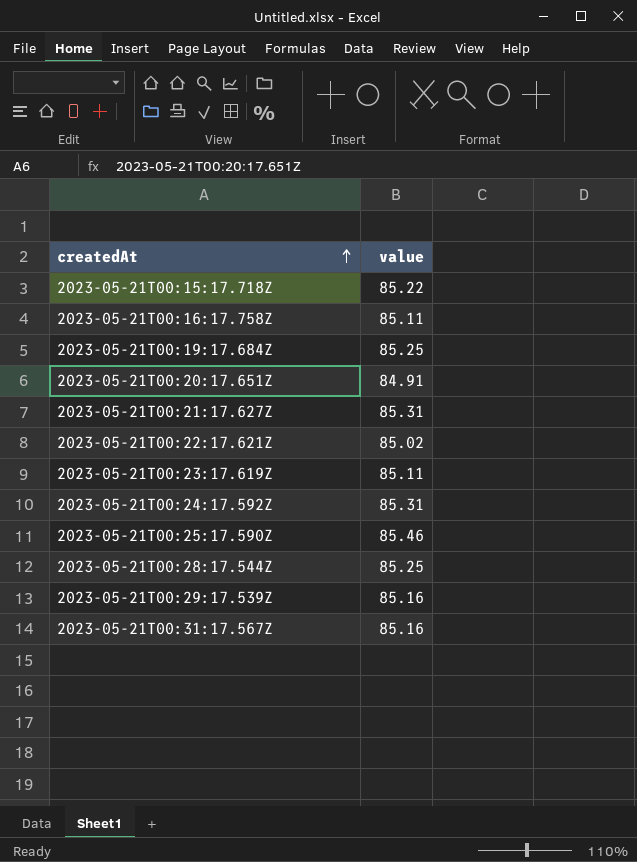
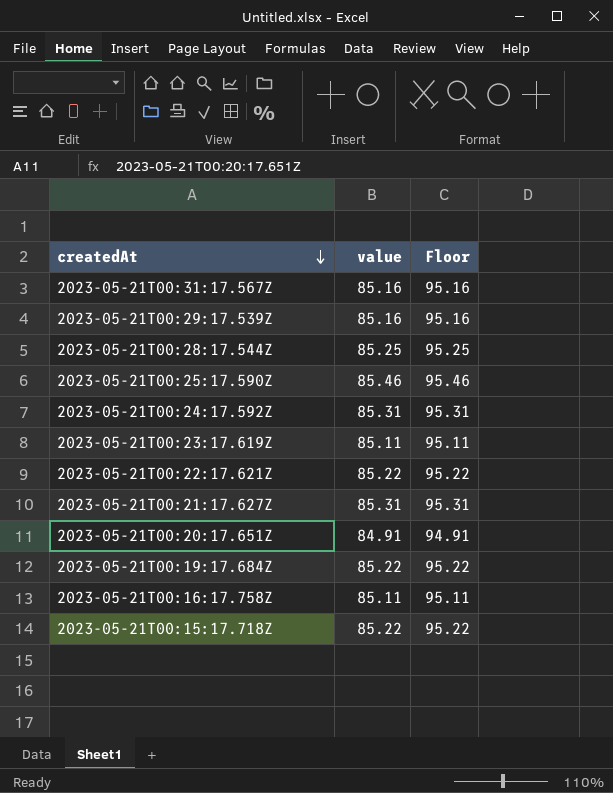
row order: createdAt ascending -> createdAt descending
column Floor | formula: none -> [value] + 10
2023-05-21T00:22:17.621Z | value: 85.02 -> 85.22
2023-05-21T00:19:17.684Z | value: 85.25 -> 85.22

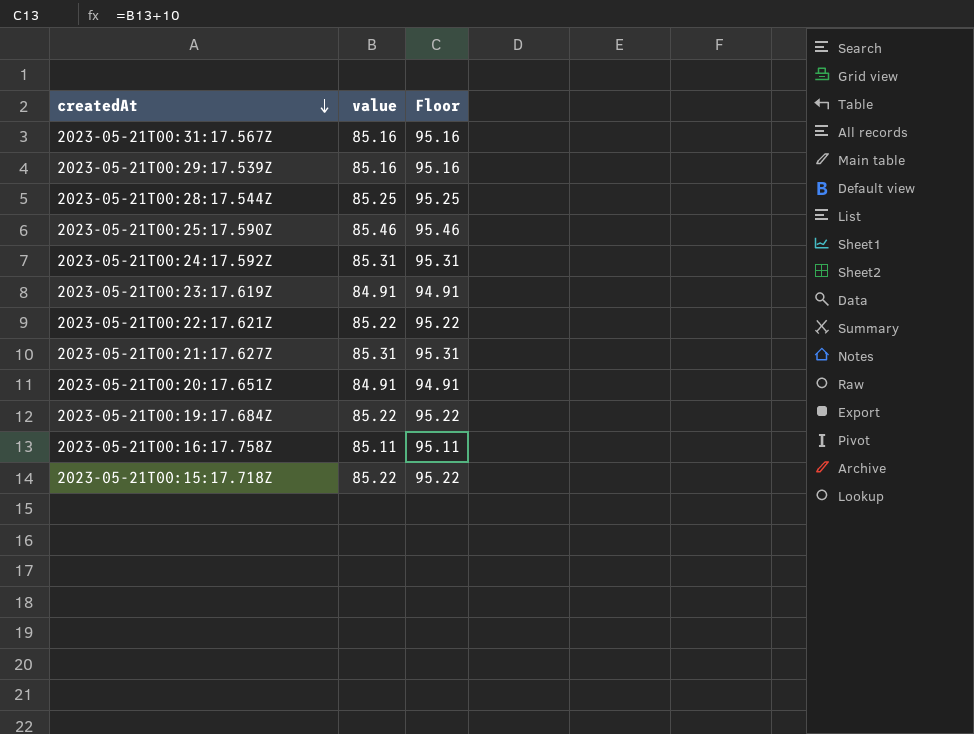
2023-05-21T00:23:17.619Z | value: 85.11 -> 84.91
2023-05-21T00:23:17.619Z | Floor: 95.11 -> 94.91

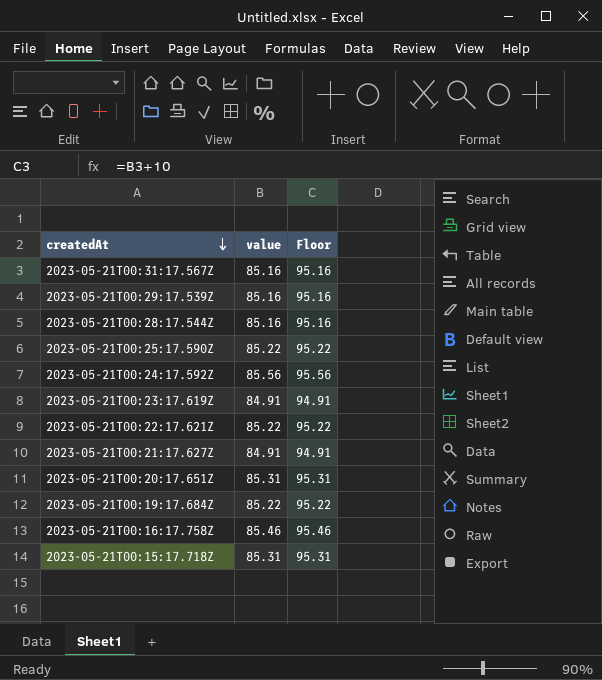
2023-05-21T00:28:17.544Z | value: 85.25 -> 85.16
2023-05-21T00:28:17.544Z | Floor: 95.25 -> 95.16
2023-05-21T00:25:17.590Z | value: 85.46 -> 85.22
2023-05-21T00:25:17.590Z | Floor: 95.46 -> 95.22
2023-05-21T00:24:17.592Z | value: 85.31 -> 85.56
2023-05-21T00:24:17.592Z | Floor: 95.31 -> 95.56
2023-05-21T00:21:17.627Z | value: 85.31 -> 84.91
2023-05-21T00:21:17.627Z | Floor: 95.31 -> 94.91
2023-05-21T00:20:17.651Z | value: 84.91 -> 85.31
2023-05-21T00:20:17.651Z | Floor: 94.91 -> 95.31
2023-05-21T00:16:17.758Z | value: 85.11 -> 85.46
2023-05-21T00:16:17.758Z | Floor: 95.11 -> 95.46
2023-05-21T00:15:17.718Z | value: 85.22 -> 85.31
2023-05-21T00:15:17.718Z | Floor: 95.22 -> 95.31

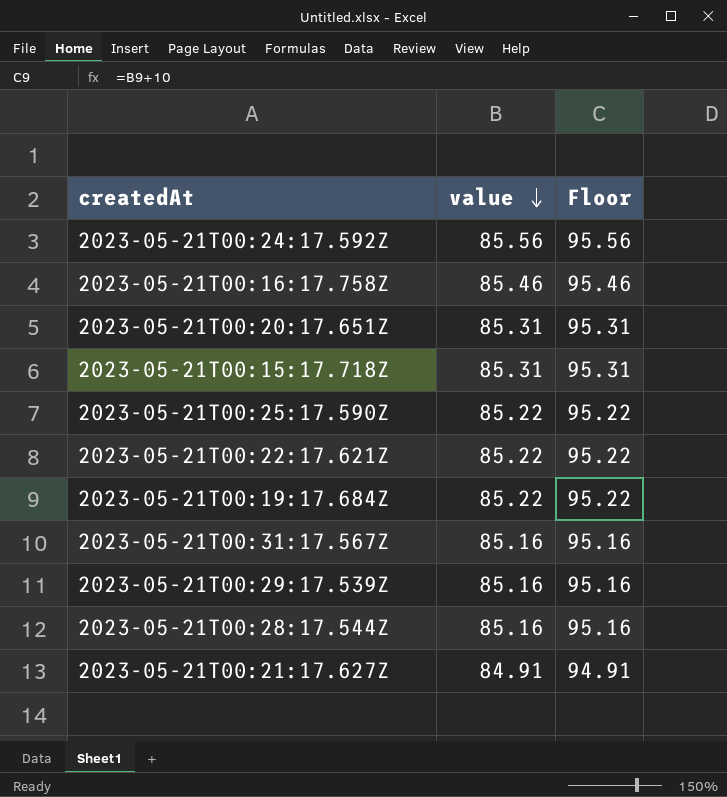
row order: createdAt descending -> value descending
row 2023-05-21T00:23:17.619Z: 84.91 | 94.91 -> none

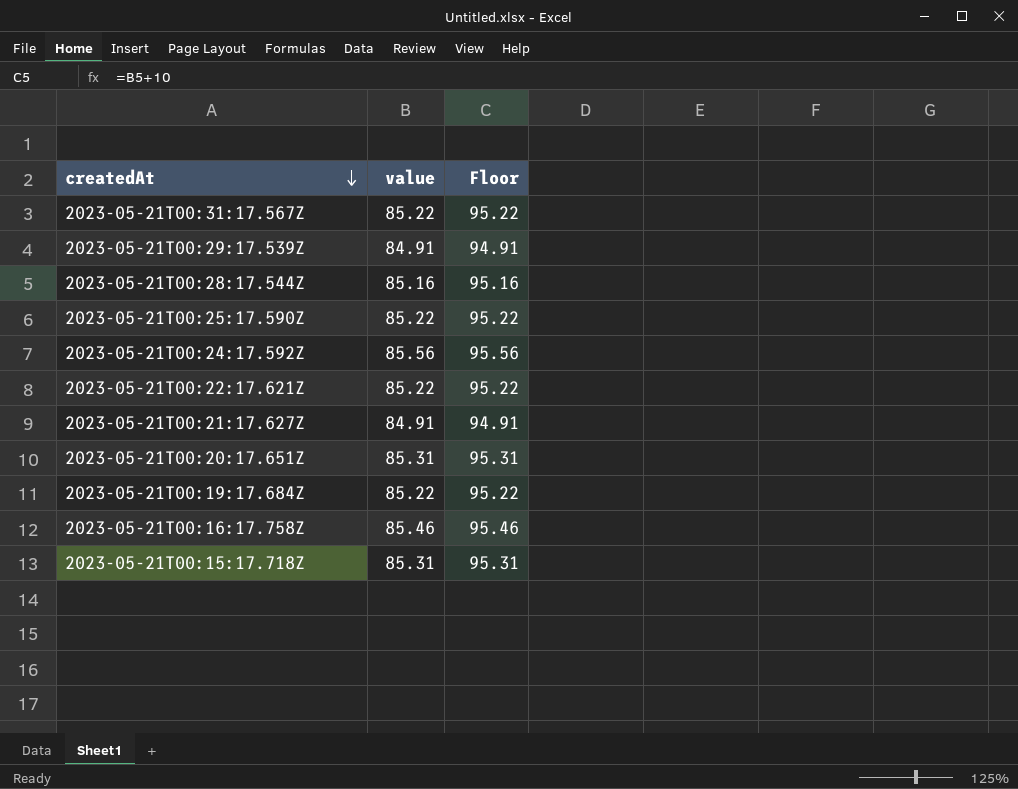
row order: value descending -> createdAt descending
2023-05-21T00:31:17.567Z | value: 85.16 -> 85.22
2023-05-21T00:31:17.567Z | Floor: 95.16 -> 95.22
2023-05-21T00:29:17.539Z | value: 85.16 -> 84.91
2023-05-21T00:29:17.539Z | Floor: 95.16 -> 94.91

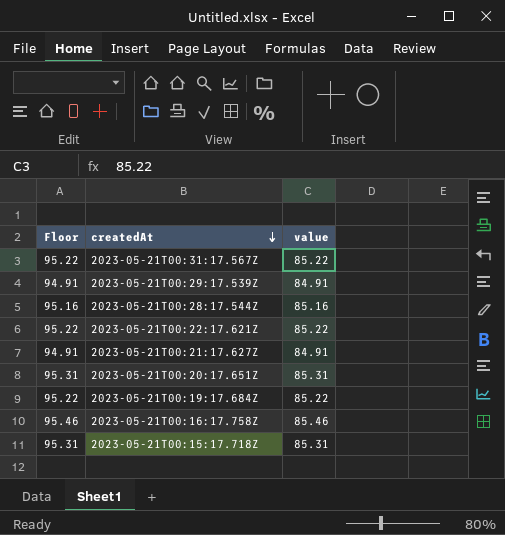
column Floor | position: 3 -> 1
row 2023-05-21T00:25:17.590Z: 85.22 | 95.22 -> none
row 2023-05-21T00:24:17.592Z: 85.56 | 95.56 -> none

